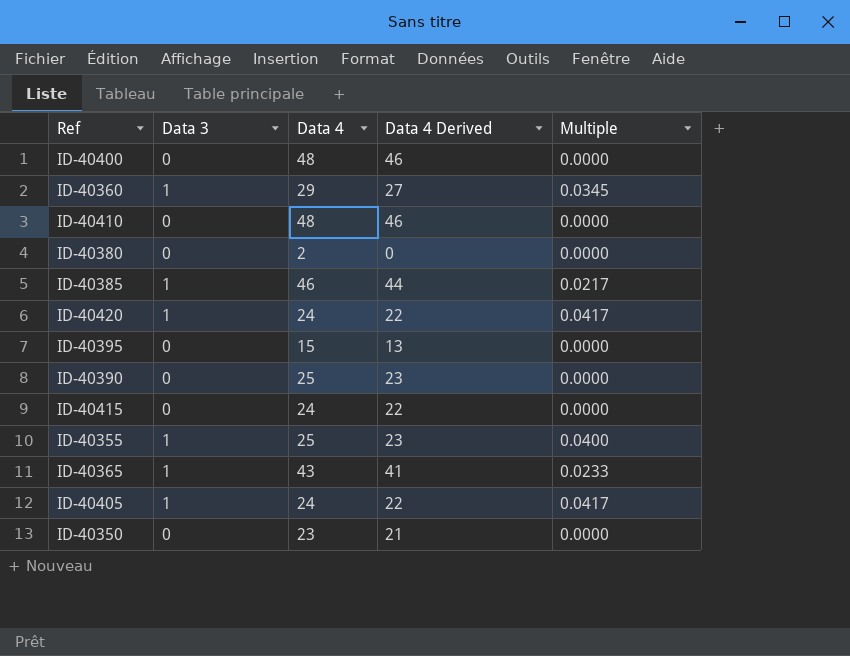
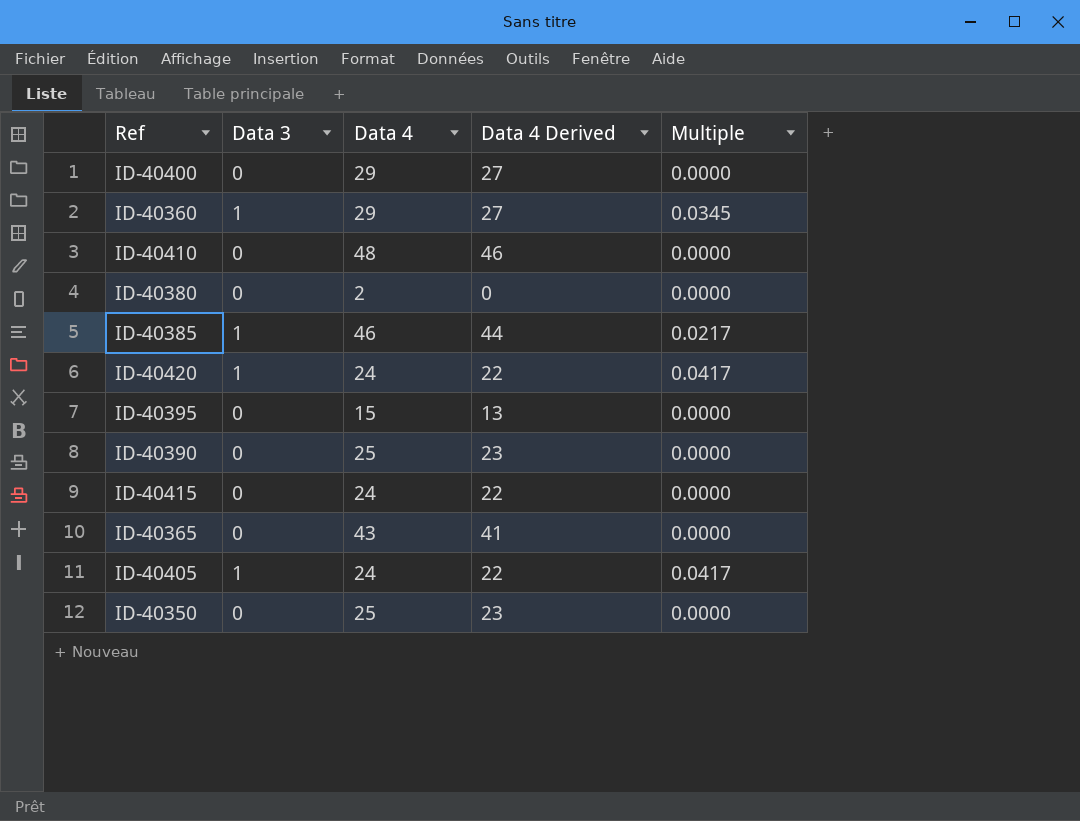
row ID-40355: 1 | 25 | 23 | 0.0400 -> none
ID-40400 | Data 4: 48 -> 29
ID-40400 | Data 4 Derived: 46 -> 27
ID-40365 | Data 3: 1 -> 0
ID-40365 | Multiple: 0.0233 -> 0.0000
ID-40350 | Data 4: 23 -> 25
ID-40350 | Data 4 Derived: 21 -> 23

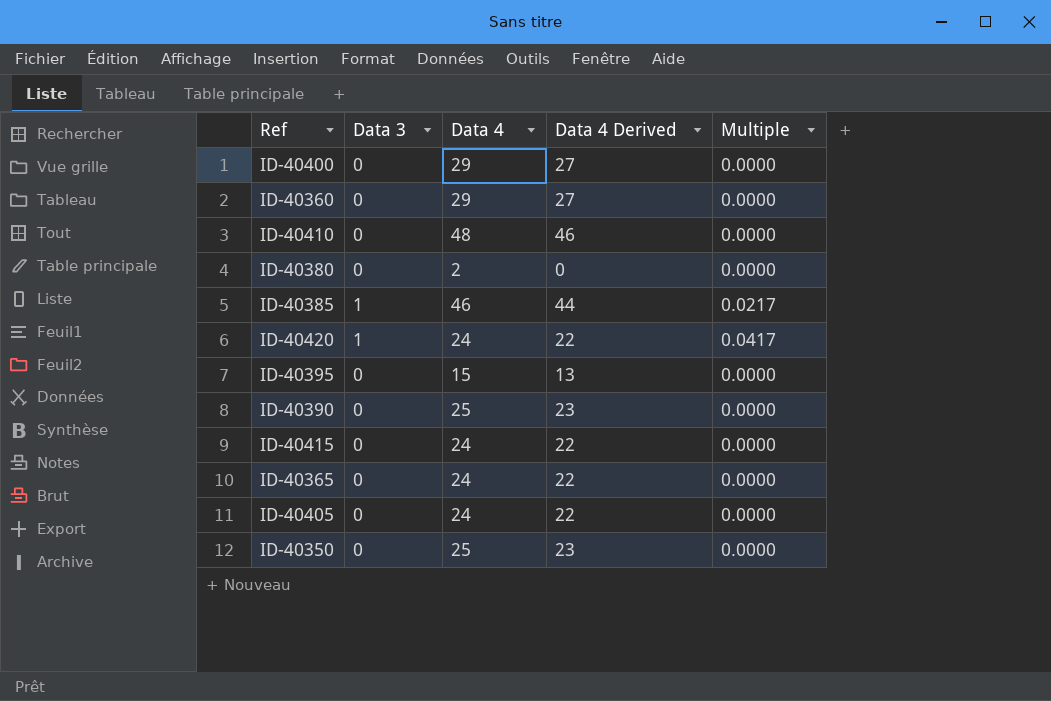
ID-40360 | Data 3: 1 -> 0
ID-40360 | Multiple: 0.0345 -> 0.0000
ID-40365 | Data 4: 43 -> 24
ID-40365 | Data 4 Derived: 41 -> 22
ID-40405 | Data 3: 1 -> 0
ID-40405 | Multiple: 0.0417 -> 0.0000

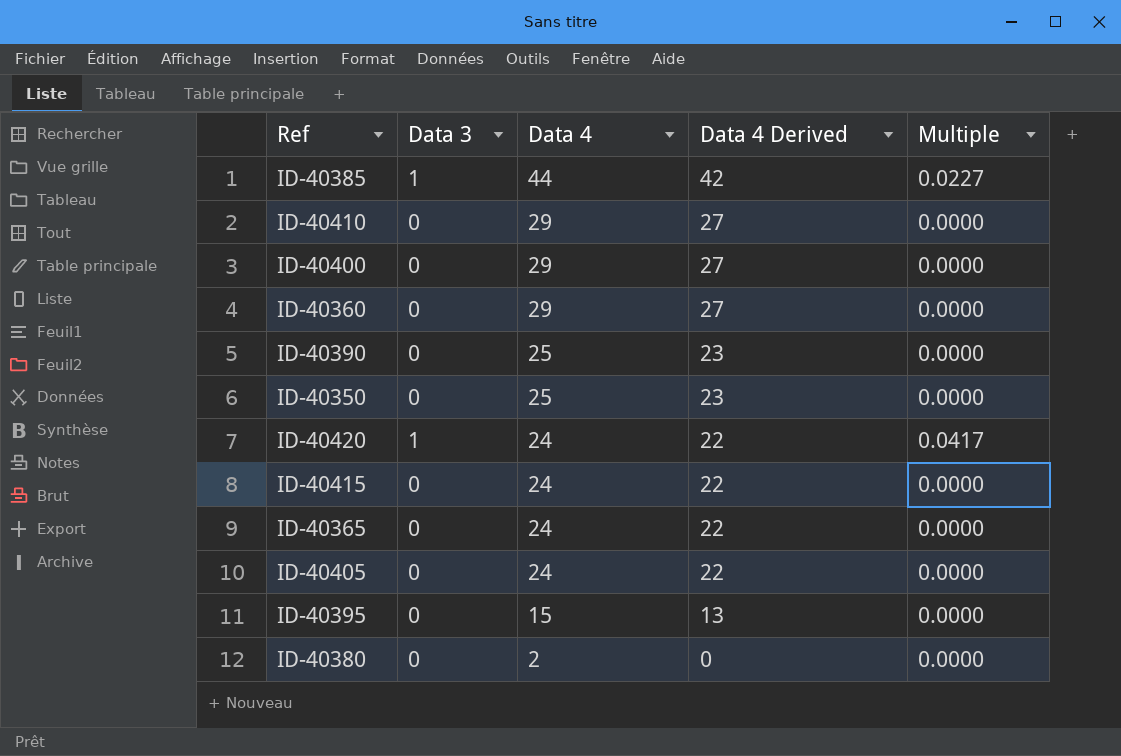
row order: none -> Data 4 descending
ID-40385 | Data 4: 46 -> 44
ID-40385 | Data 4 Derived: 44 -> 42
ID-40385 | Multiple: 0.0217 -> 0.0227
ID-40410 | Data 4: 48 -> 29
ID-40410 | Data 4 Derived: 46 -> 27

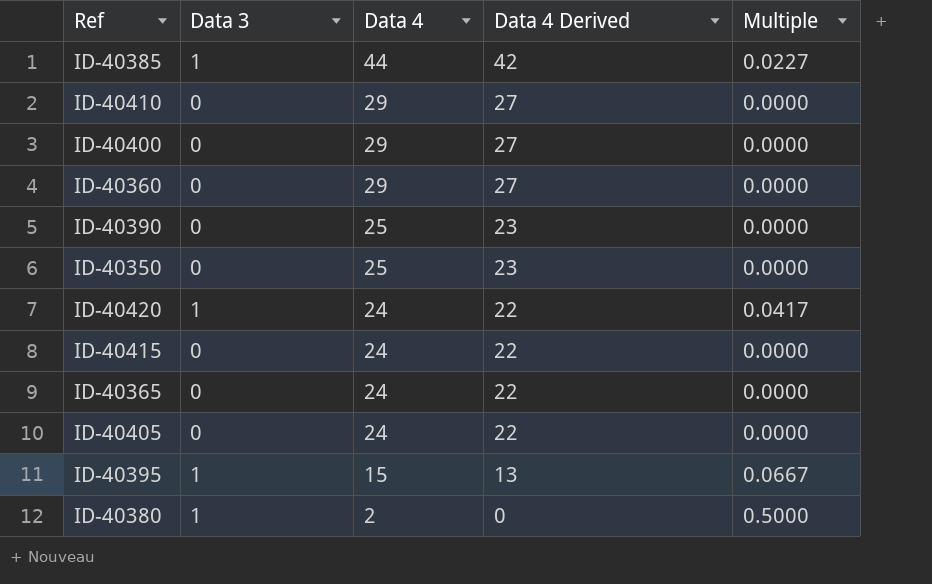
ID-40395 | Data 3: 0 -> 1
ID-40395 | Multiple: 0.0000 -> 0.0667
ID-40380 | Data 3: 0 -> 1
ID-40380 | Multiple: 0.0000 -> 0.5000

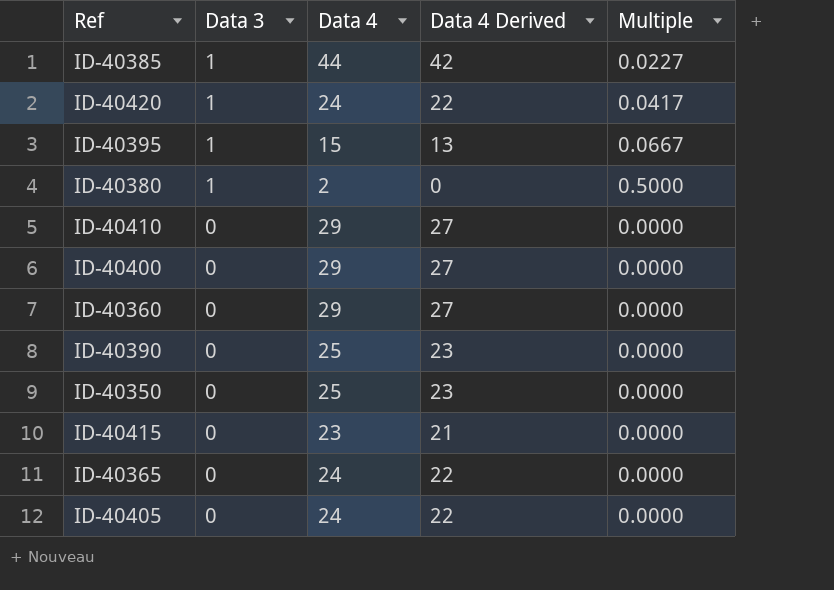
row order: Data 4 descending -> Data 3 descending
ID-40415 | Data 4: 24 -> 23
ID-40415 | Data 4 Derived: 22 -> 21

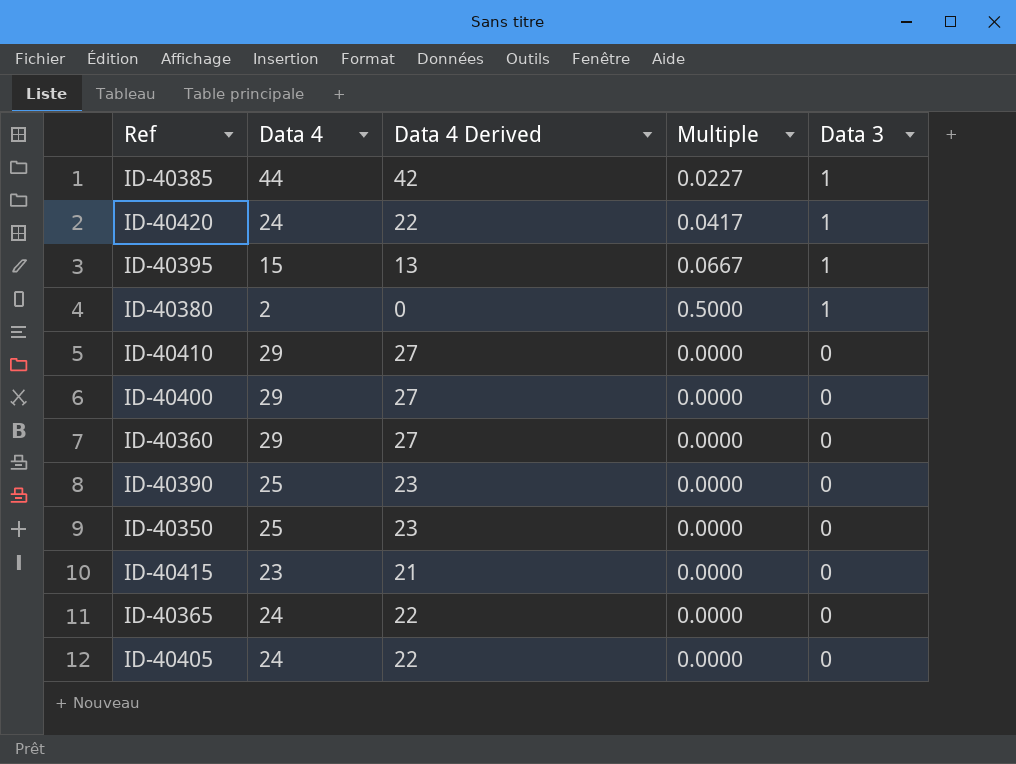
column Data 3 | position: 2 -> 5

